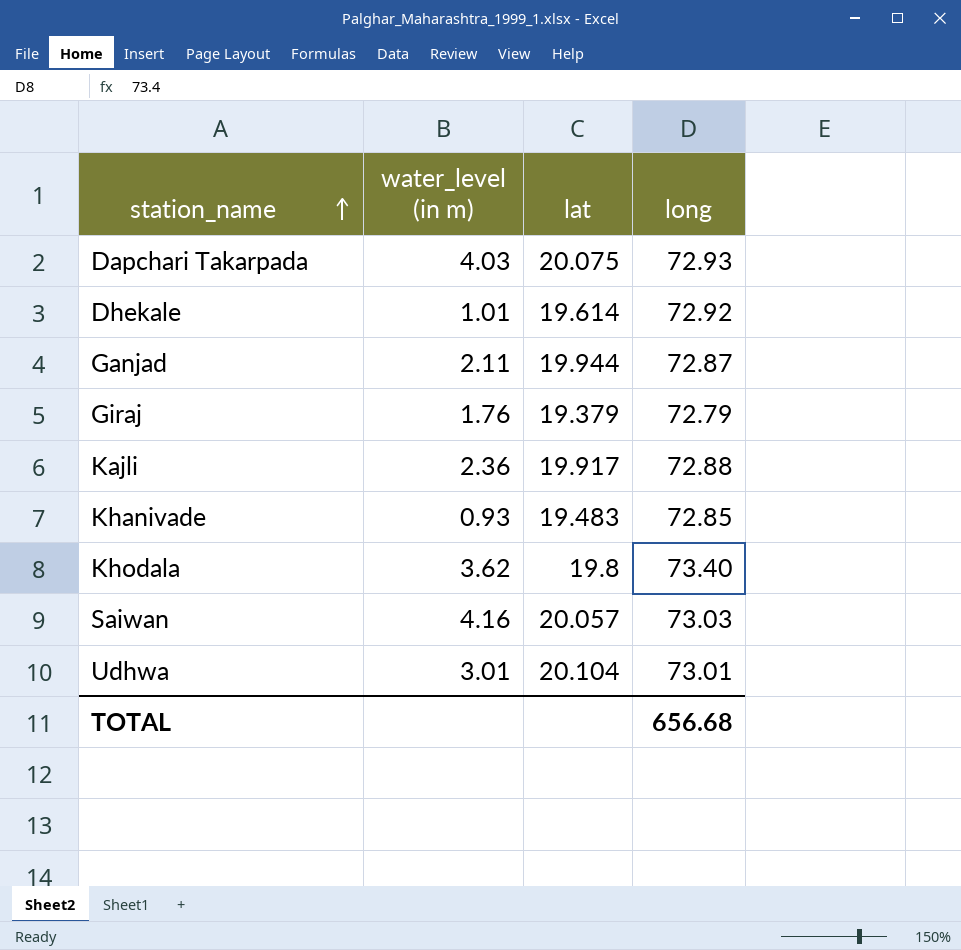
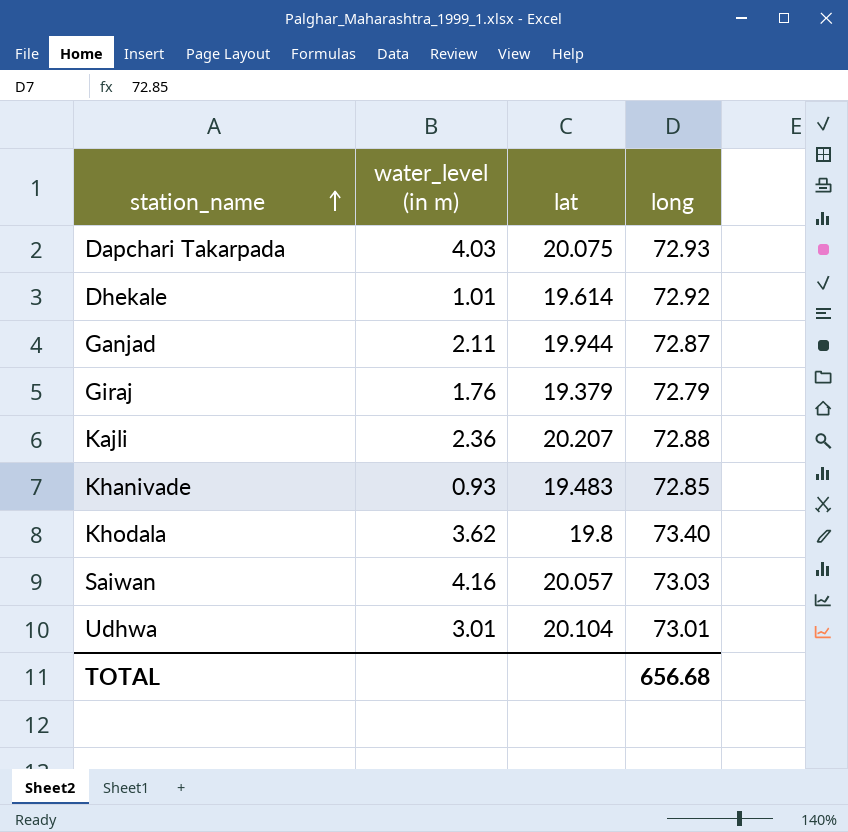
Kajli | lat: 19.917 -> 20.207

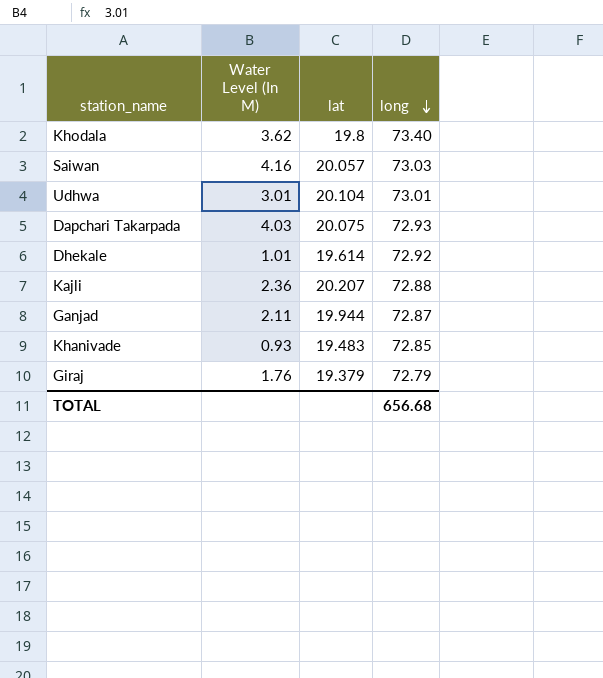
row order: station_name ascending -> long descending
column name: water_level (in m) -> Water Level (In M)

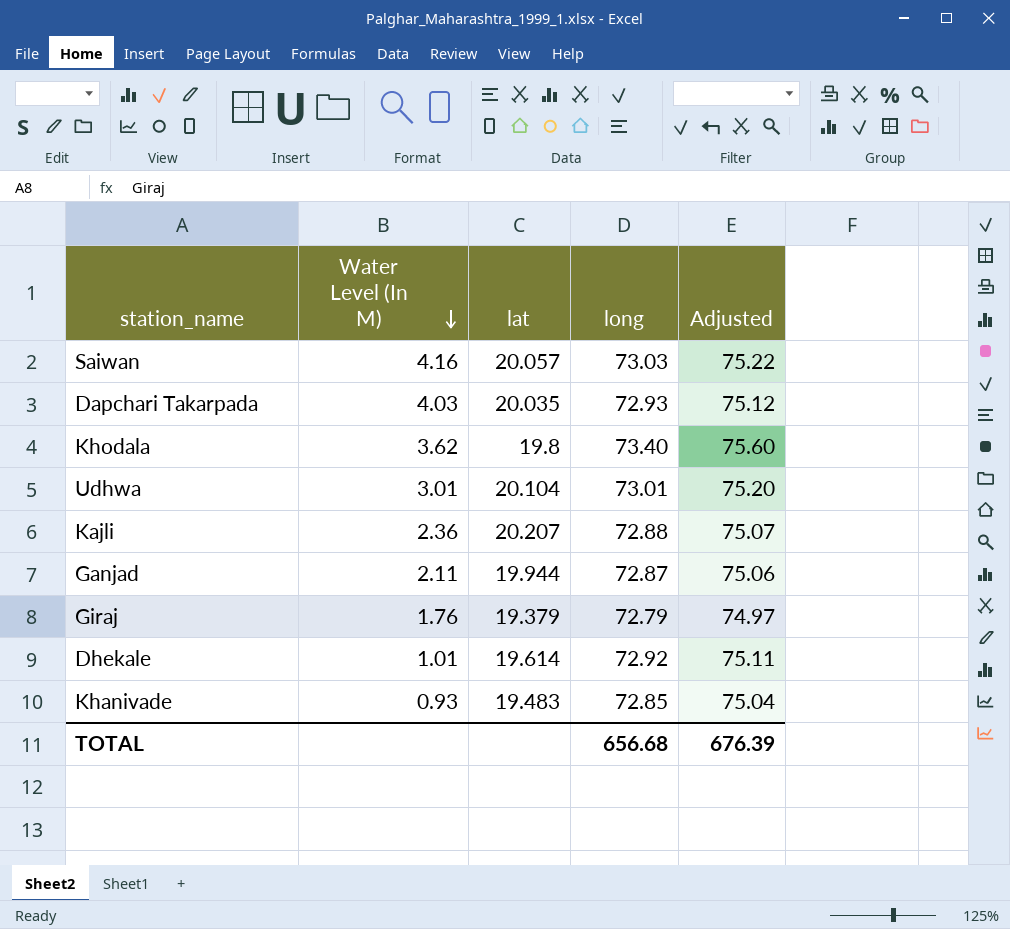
row order: long descending -> Water Level (In M) descending
column Adjusted | formula: none -> [long] * 1.03
Dapchari Takarpada | lat: 20.075 -> 20.035

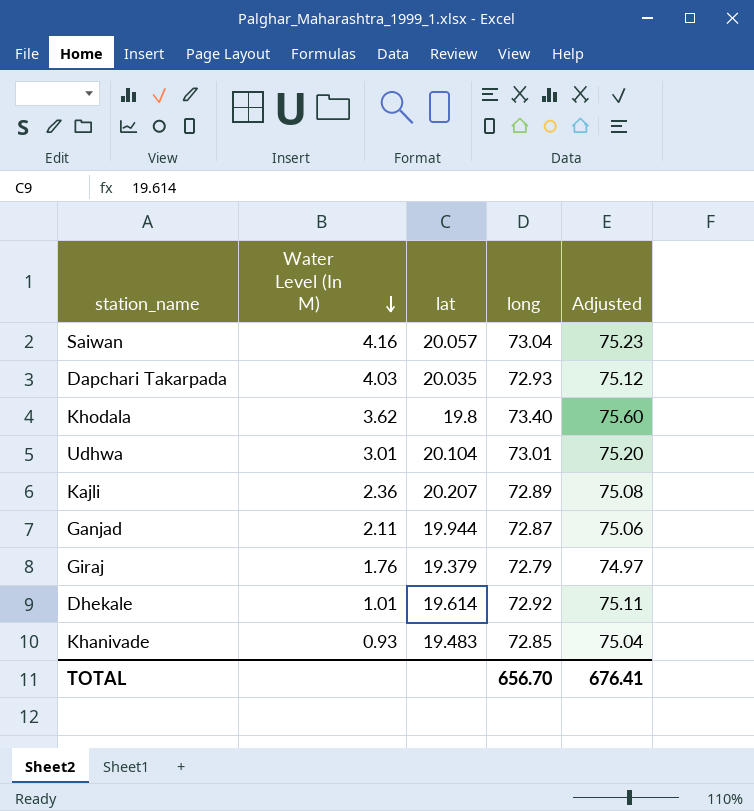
Saiwan | long: 73.03 -> 73.04
Saiwan | Adjusted: 75.22 -> 75.23
Kajli | long: 72.88 -> 72.89
Kajli | Adjusted: 75.07 -> 75.08
TOTAL | long: 656.68 -> 656.70
TOTAL | Adjusted: 676.39 -> 676.41

